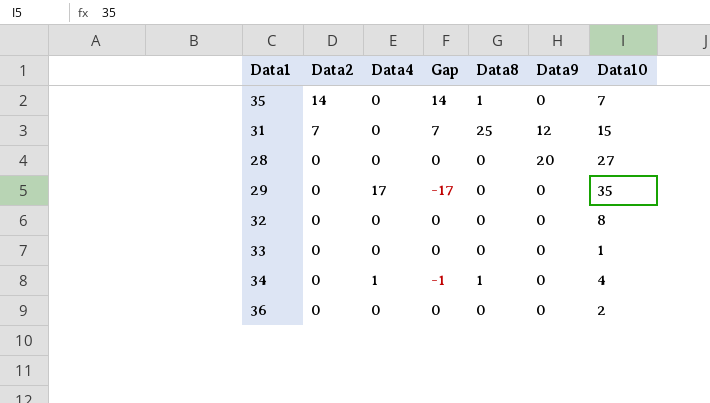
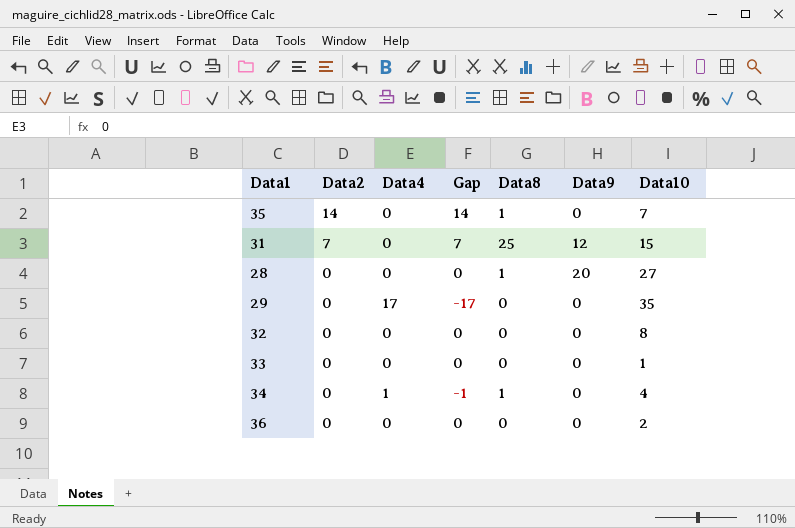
28 | Data8: 0 -> 1

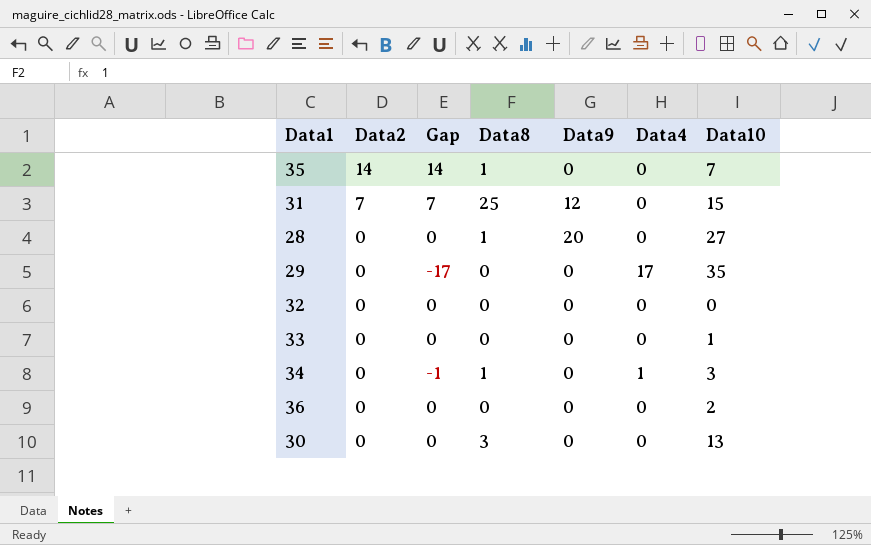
column Data4 | position: 3 -> 6
32 | Data10: 8 -> 0
34 | Data10: 4 -> 3
row 30: none -> 0 | 0 | 3 | 0 | 0 | 13

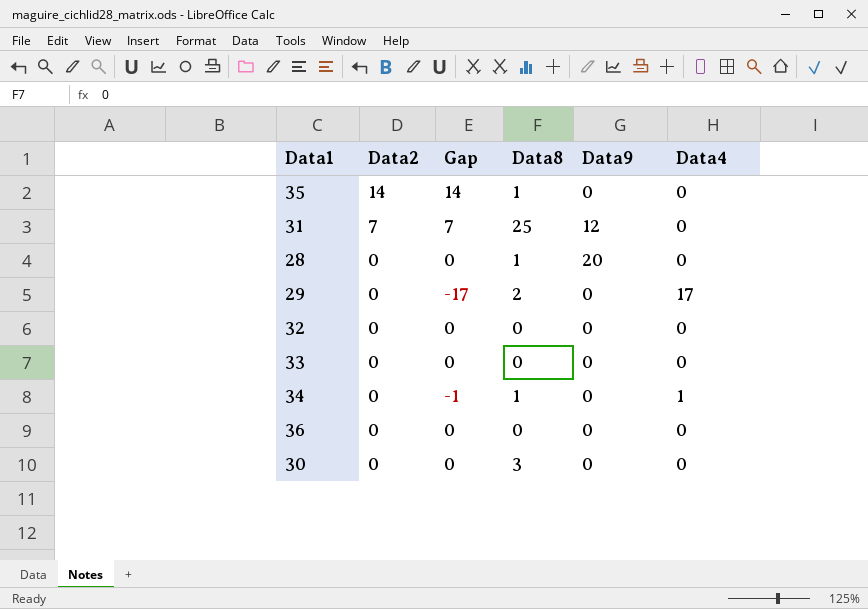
column Data10 | position: 7 -> none
29 | Data8: 0 -> 2

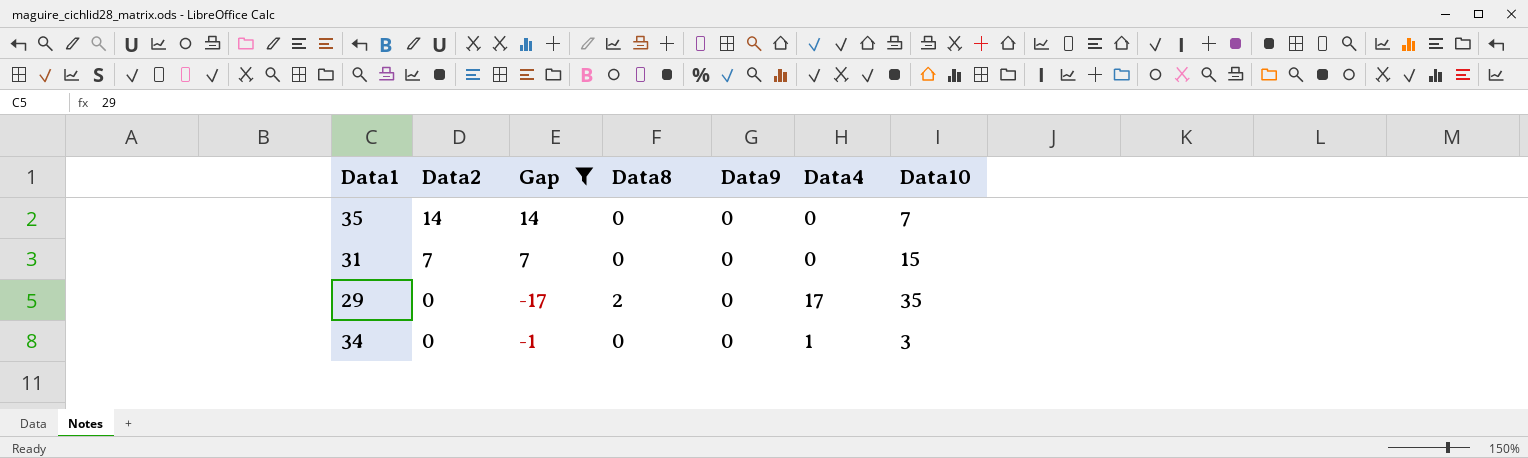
filter: none -> Gap != 0
column Data10 | position: none -> 7
35 | Data8: 1 -> 0
31 | Data8: 25 -> 0
31 | Data9: 12 -> 0
34 | Data8: 1 -> 0

